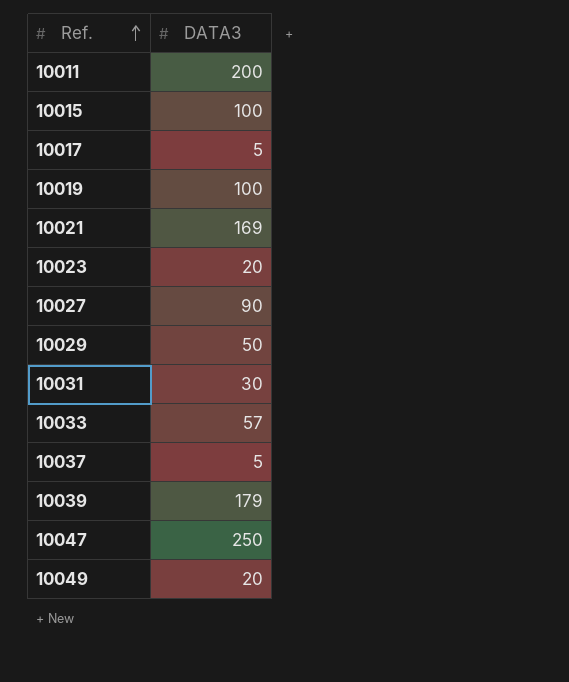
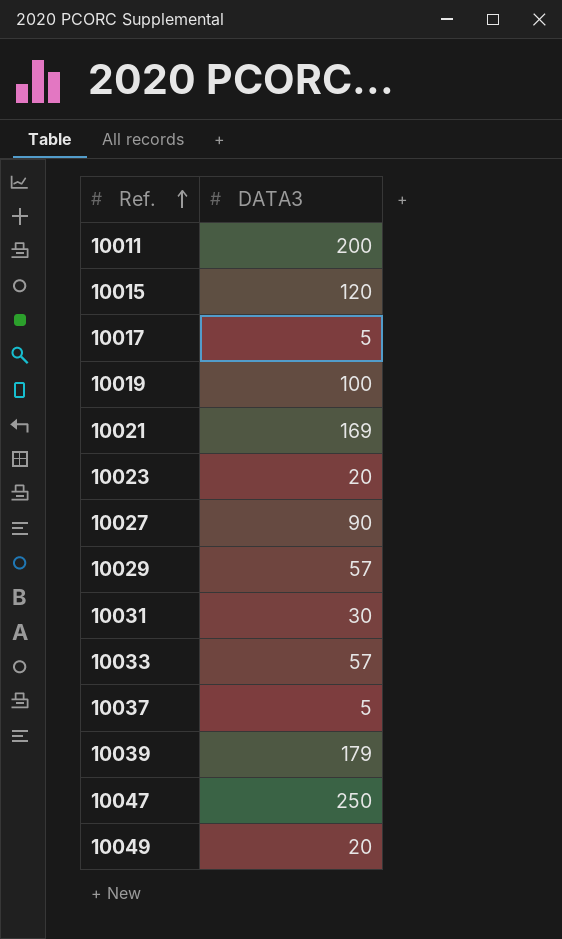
10015 | DATA3: 100 -> 120
10029 | DATA3: 50 -> 57

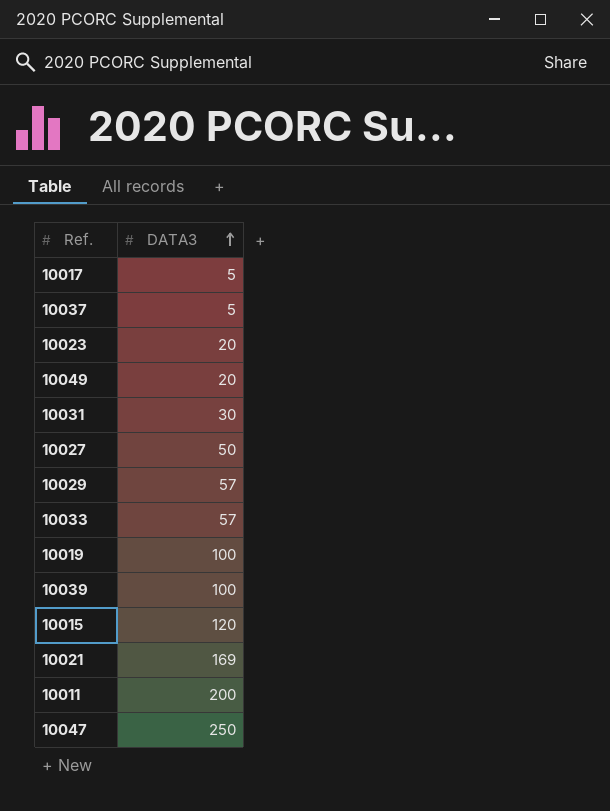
row order: Ref. ascending -> DATA3 ascending
10027 | DATA3: 90 -> 50
10039 | DATA3: 179 -> 100

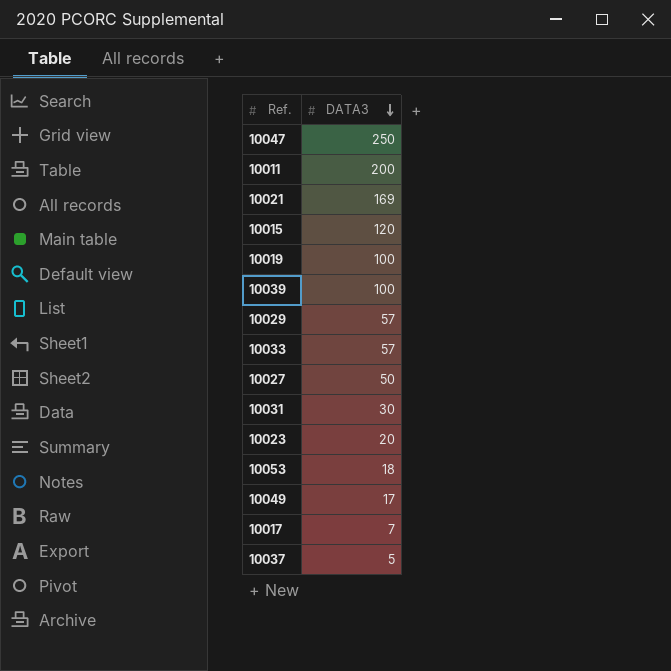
row order: DATA3 ascending -> DATA3 descending
row 10053: none -> 18
10049 | DATA3: 20 -> 17
10017 | DATA3: 5 -> 7

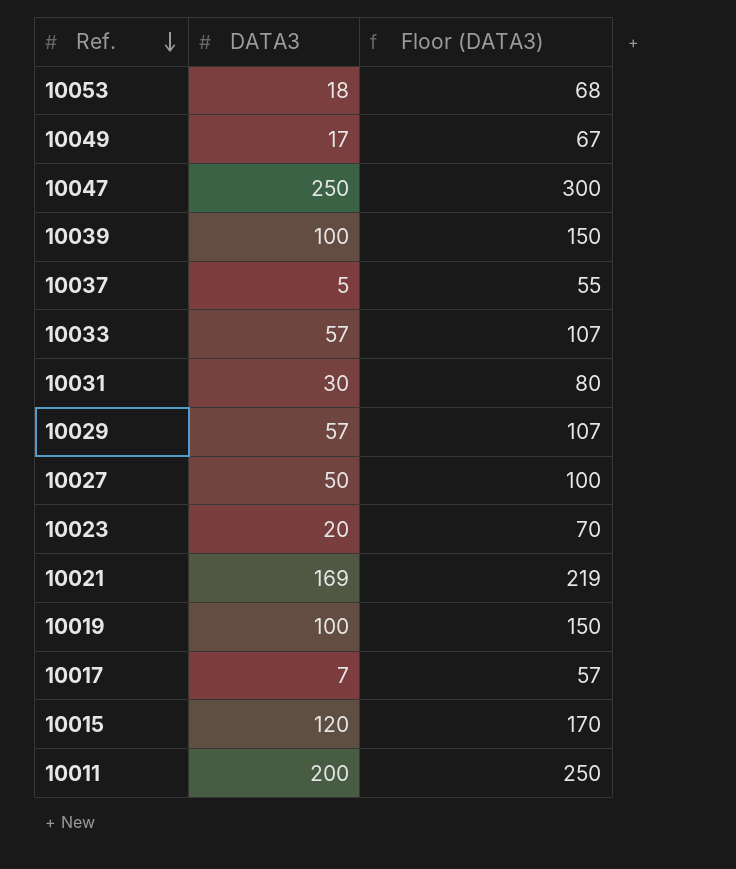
row order: DATA3 descending -> Ref. descending
column Floor (DATA3) | formula: none -> [DATA3] + 50

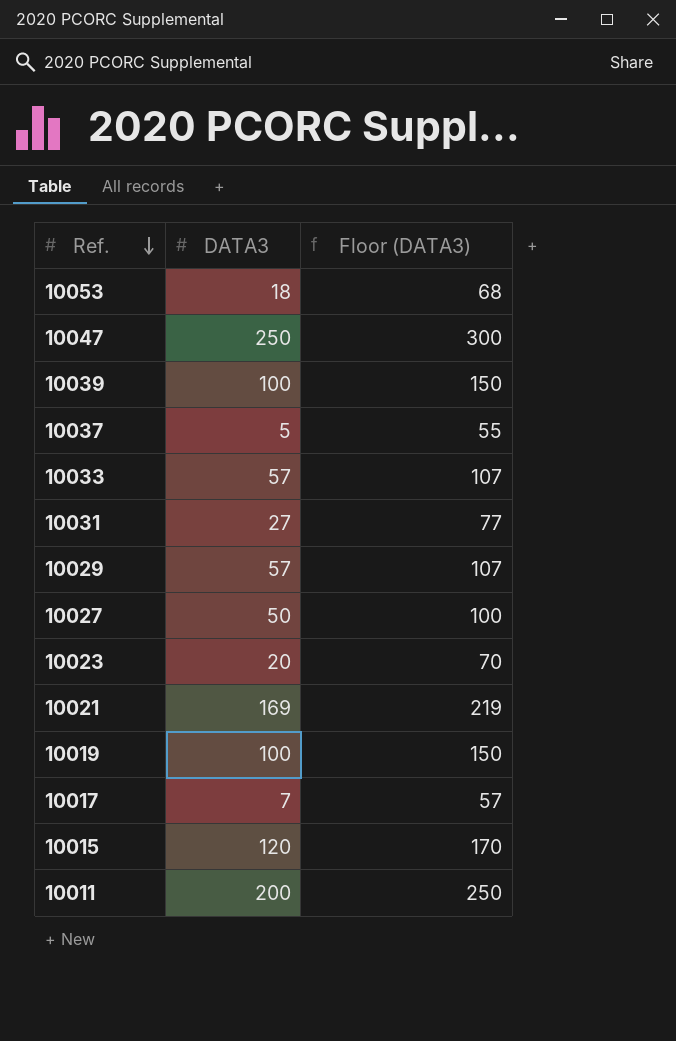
row 10049: 17 | 67 -> none
10031 | DATA3: 30 -> 27
10031 | Floor (DATA3): 80 -> 77

